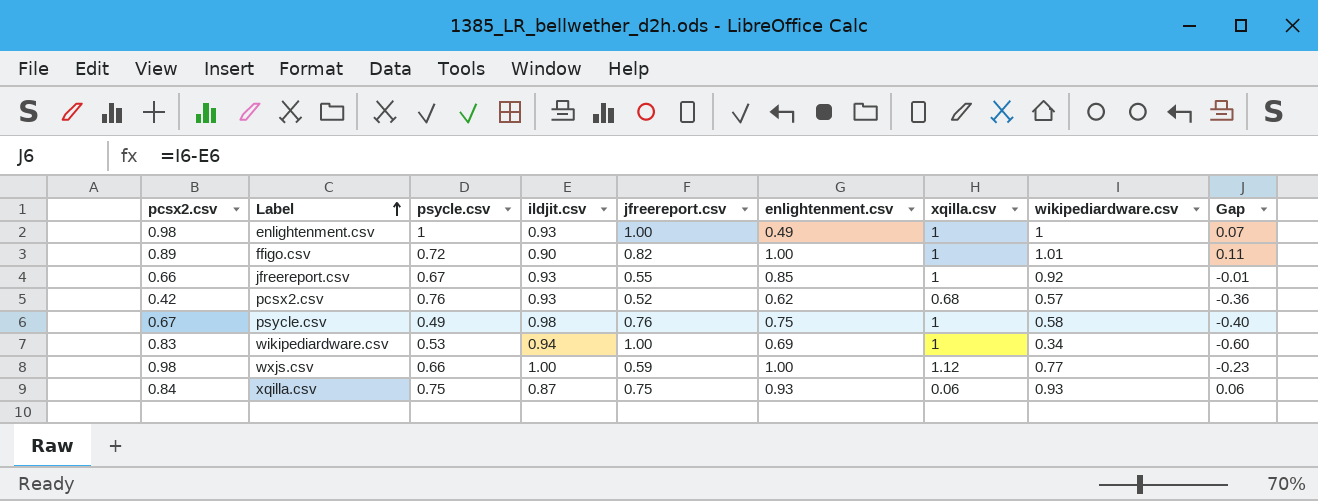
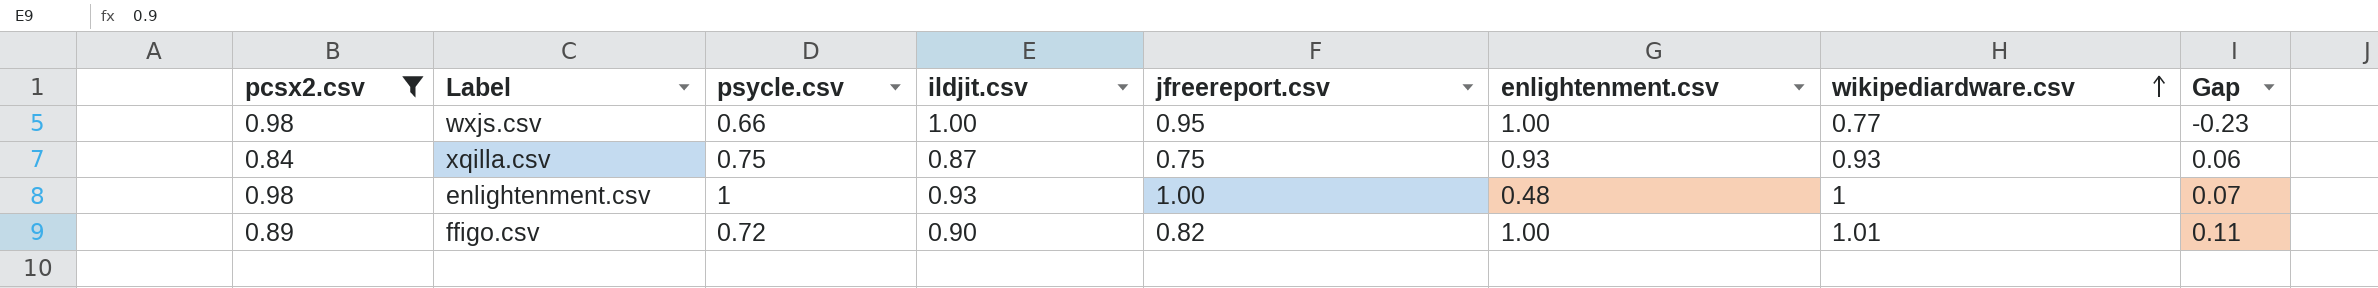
filter: none -> pcsx2.csv >= 0.84
row order: Label ascending -> wikipediardware.csv ascending
column xqilla.csv | position: 7 -> none
wxjs.csv | jfreereport.csv: 0.59 -> 0.95
enlightenment.csv | enlightenment.csv: 0.49 -> 0.48

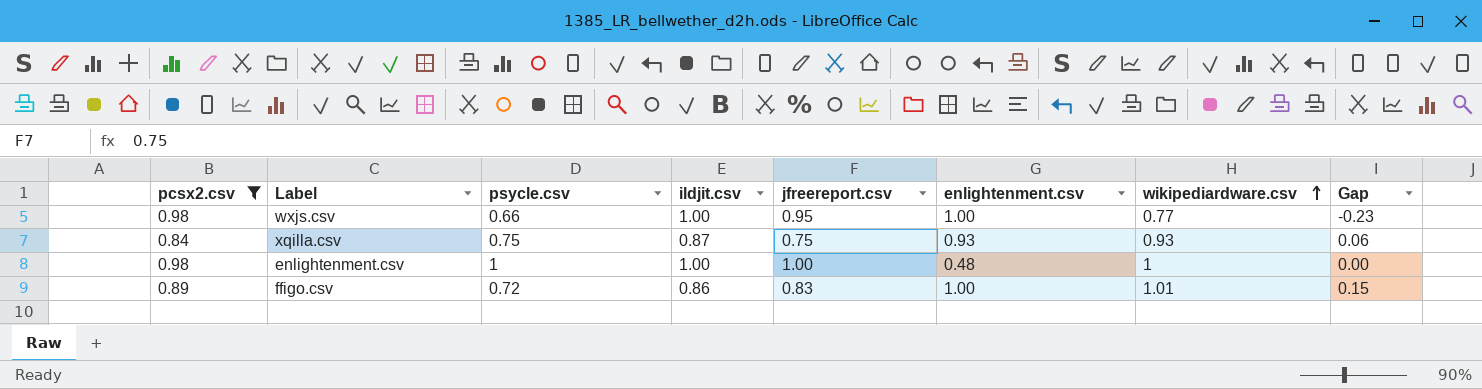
enlightenment.csv | ildjit.csv: 0.93 -> 1.00
enlightenment.csv | Gap: 0.07 -> 0.00
ffigo.csv | ildjit.csv: 0.90 -> 0.86
ffigo.csv | jfreereport.csv: 0.82 -> 0.83
ffigo.csv | Gap: 0.11 -> 0.15

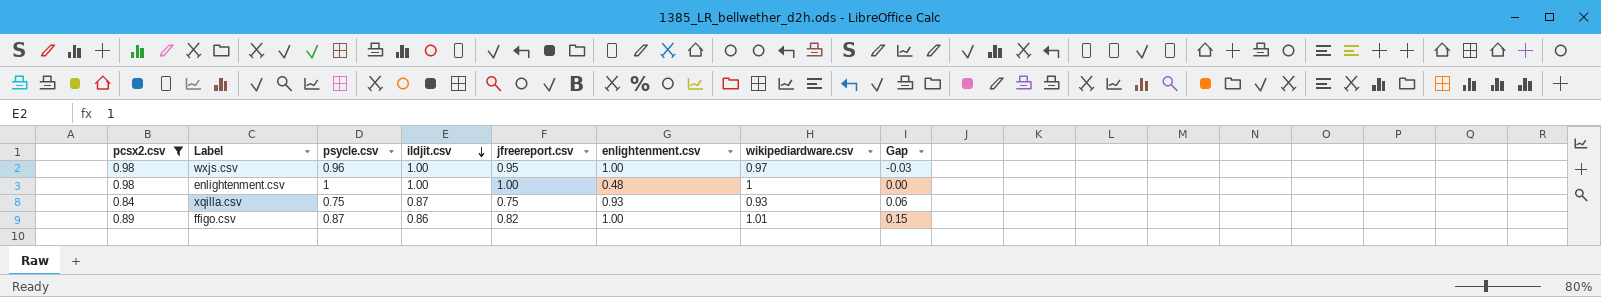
row order: wikipediardware.csv ascending -> ildjit.csv descending
wxjs.csv | psycle.csv: 0.66 -> 0.96
wxjs.csv | wikipediardware.csv: 0.77 -> 0.97
wxjs.csv | Gap: -0.23 -> -0.03
ffigo.csv | psycle.csv: 0.72 -> 0.87
ffigo.csv | jfreereport.csv: 0.83 -> 0.82

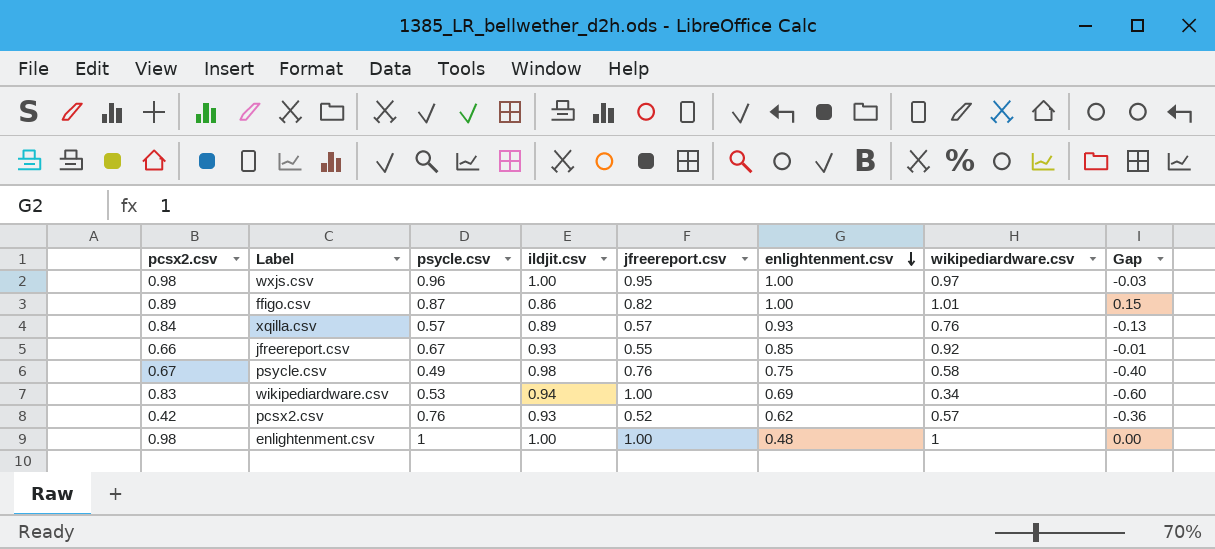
filter: pcsx2.csv >= 0.84 -> none
row order: ildjit.csv descending -> enlightenment.csv descending
xqilla.csv | psycle.csv: 0.75 -> 0.57
xqilla.csv | ildjit.csv: 0.87 -> 0.89
xqilla.csv | jfreereport.csv: 0.75 -> 0.57
xqilla.csv | wikipediardware.csv: 0.93 -> 0.76
xqilla.csv | Gap: 0.06 -> -0.13

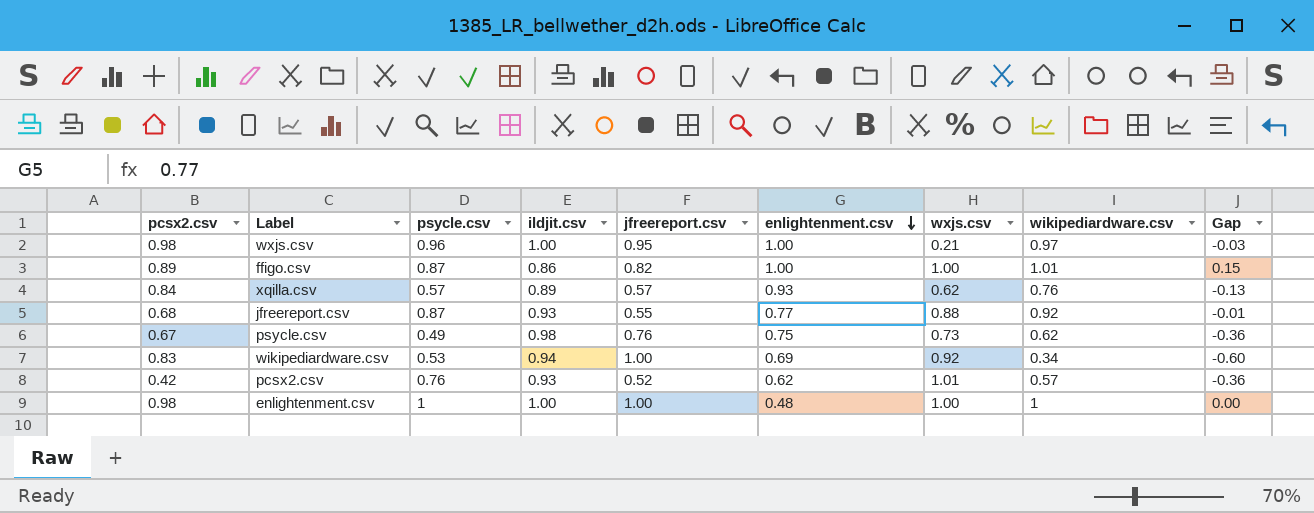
column wxjs.csv | position: none -> 7
jfreereport.csv | pcsx2.csv: 0.66 -> 0.68
jfreereport.csv | psycle.csv: 0.67 -> 0.87
jfreereport.csv | enlightenment.csv: 0.85 -> 0.77
psycle.csv | wikipediardware.csv: 0.58 -> 0.62
psycle.csv | Gap: -0.40 -> -0.36

